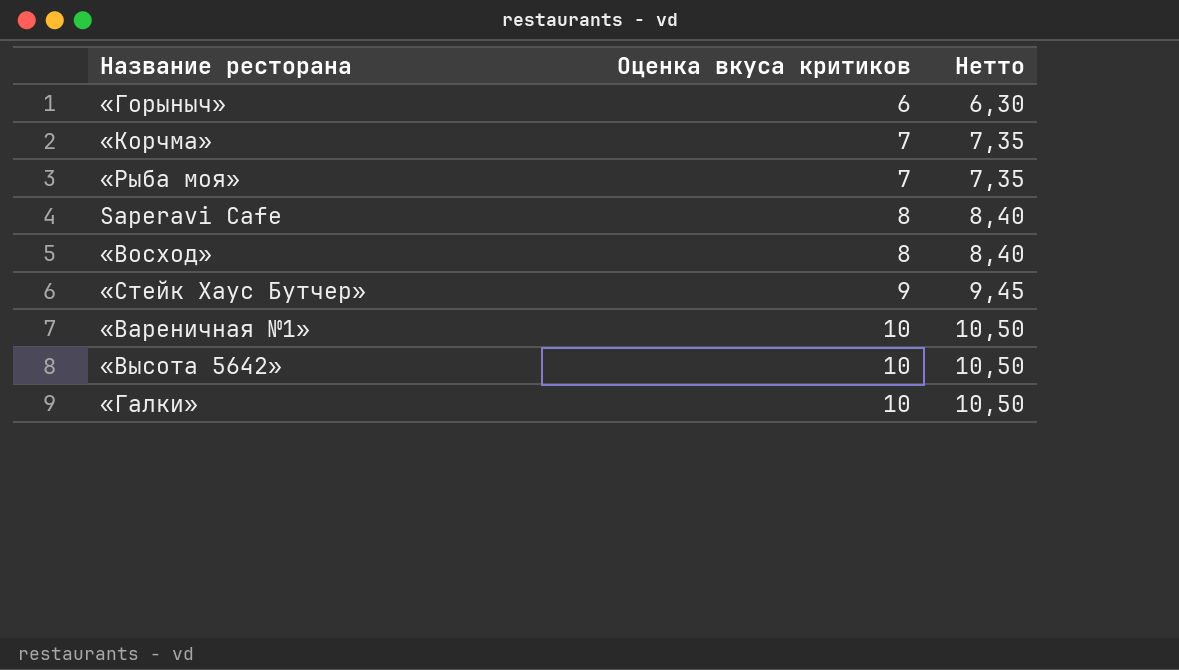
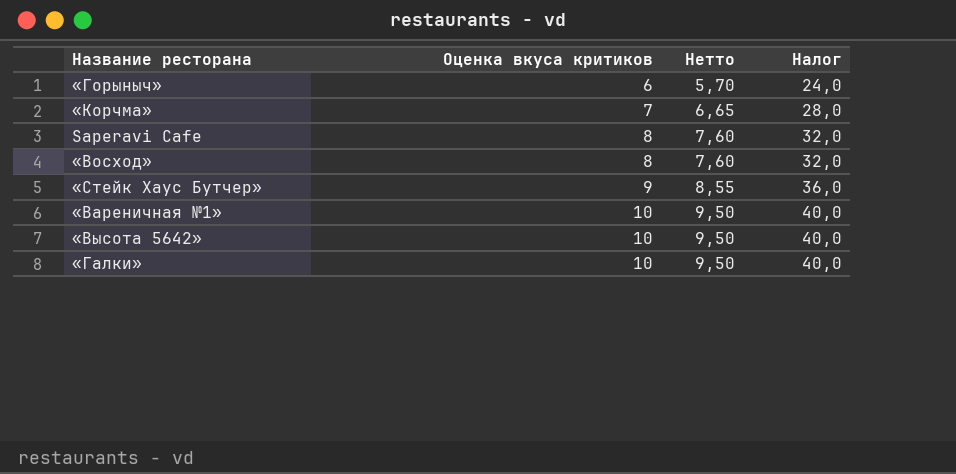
column Нетто | formula: [Оценка вкуса критиков] * 1,05 -> [Оценка вкуса критиков] * 0,95
column Налог | formula: none -> [Оценка вкуса критиков] * 4
row «Рыба моя»: 7 | 7,35 -> none

